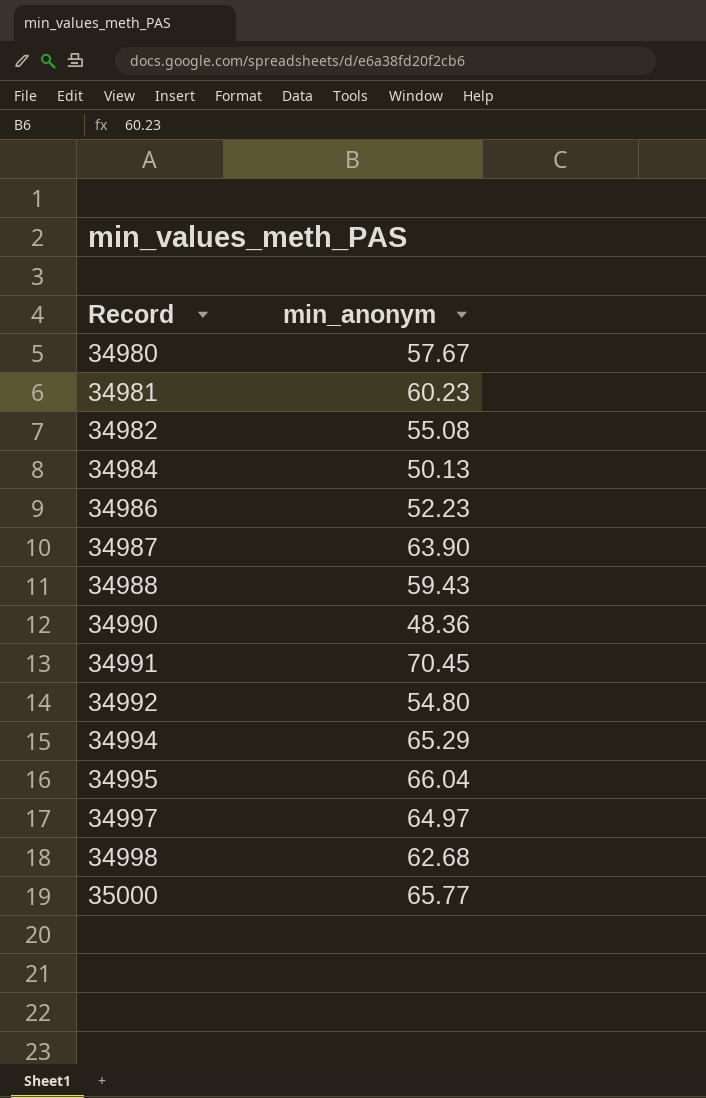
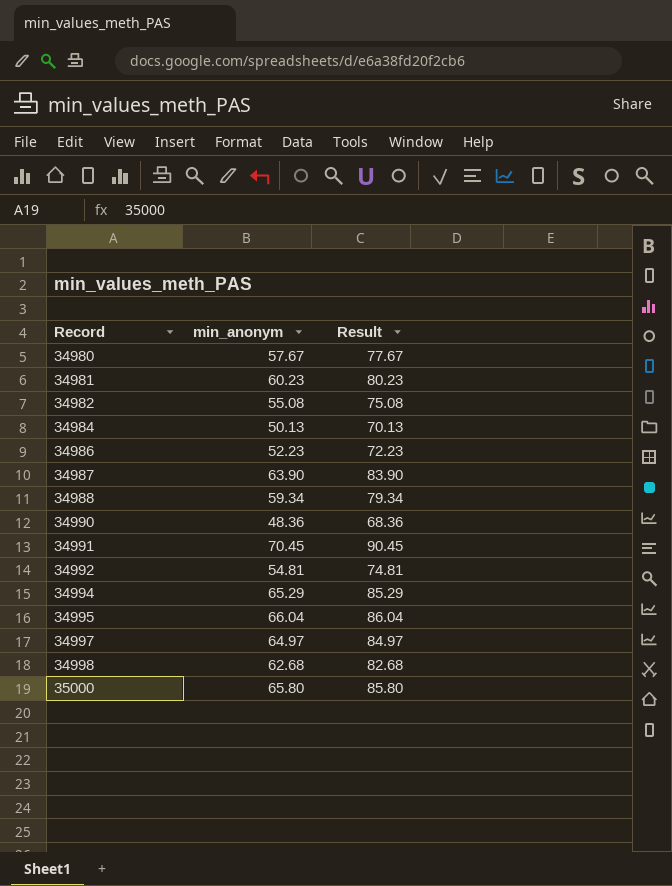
column Result | formula: none -> [min_anonym] + 20
34988 | min_anonym: 59.43 -> 59.34
34992 | min_anonym: 54.80 -> 54.81
35000 | min_anonym: 65.77 -> 65.80

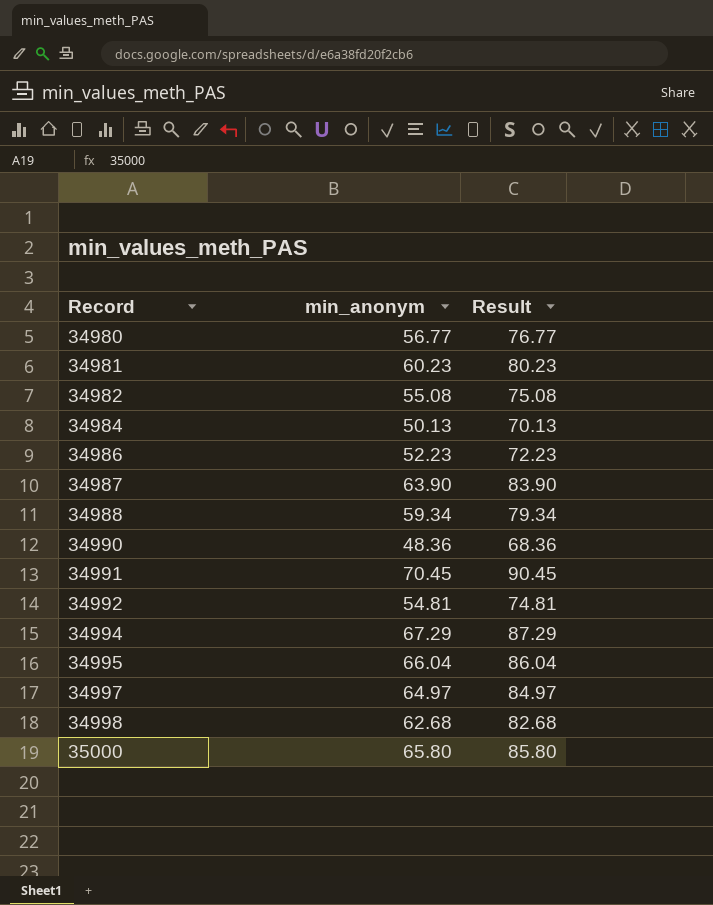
34980 | min_anonym: 57.67 -> 56.77
34980 | Result: 77.67 -> 76.77
34994 | min_anonym: 65.29 -> 67.29
34994 | Result: 85.29 -> 87.29

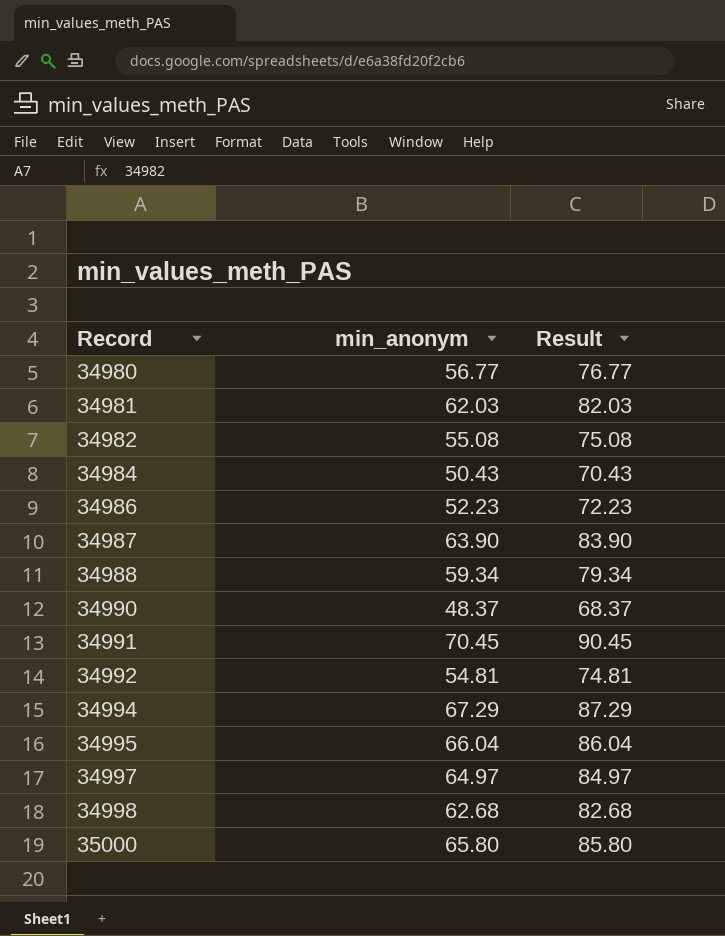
34981 | min_anonym: 60.23 -> 62.03
34981 | Result: 80.23 -> 82.03
34984 | min_anonym: 50.13 -> 50.43
34984 | Result: 70.13 -> 70.43
34990 | min_anonym: 48.36 -> 48.37
34990 | Result: 68.36 -> 68.37

